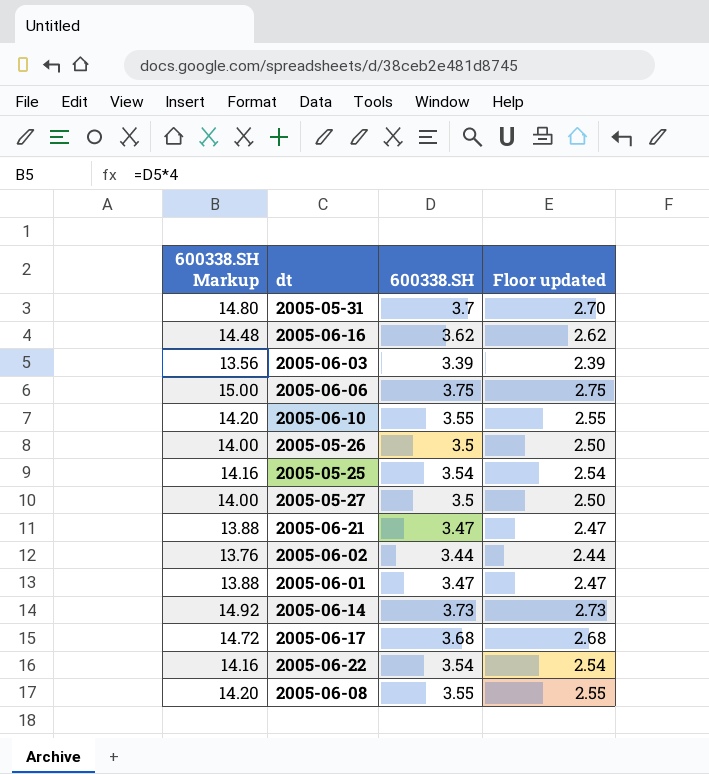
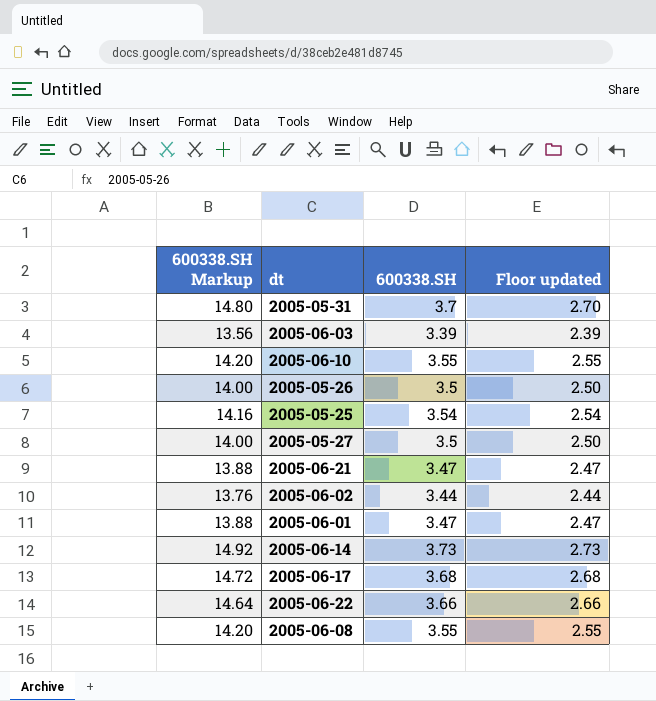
row 2005-06-16: 14.48 | 3.62 | 2.62 -> none
row 2005-06-06: 15.00 | 3.75 | 2.75 -> none
2005-06-22 | 600338.SH Markup: 14.16 -> 14.64
2005-06-22 | 600338.SH: 3.54 -> 3.66
2005-06-22 | Floor updated: 2.54 -> 2.66

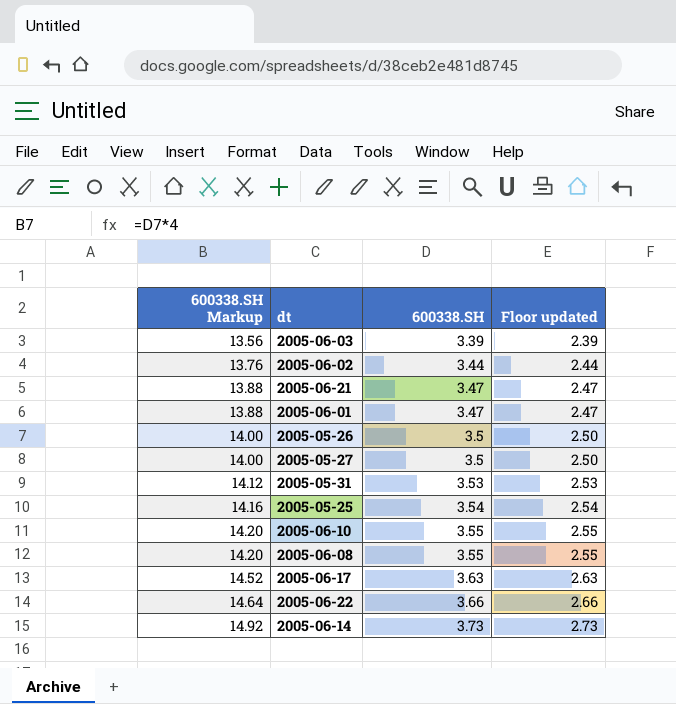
row order: none -> 600338.SH Markup ascending
2005-05-31 | 600338.SH Markup: 14.80 -> 14.12
2005-05-31 | 600338.SH: 3.7 -> 3.53
2005-05-31 | Floor updated: 2.70 -> 2.53
2005-06-17 | 600338.SH Markup: 14.72 -> 14.52
2005-06-17 | 600338.SH: 3.68 -> 3.63
2005-06-17 | Floor updated: 2.68 -> 2.63

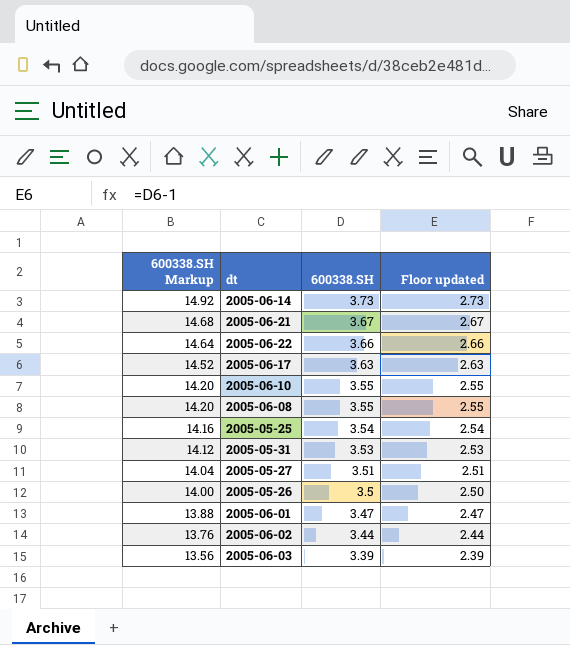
row order: 600338.SH Markup ascending -> 600338.SH Markup descending
2005-06-21 | 600338.SH Markup: 13.88 -> 14.68
2005-06-21 | 600338.SH: 3.47 -> 3.67
2005-06-21 | Floor updated: 2.47 -> 2.67
2005-05-27 | 600338.SH Markup: 14.00 -> 14.04
2005-05-27 | 600338.SH: 3.5 -> 3.51
2005-05-27 | Floor updated: 2.50 -> 2.51

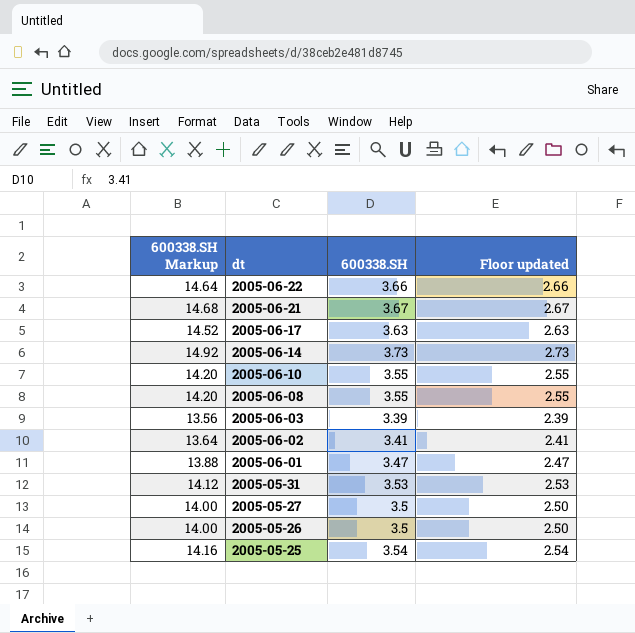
row order: 600338.SH Markup descending -> dt descending
2005-06-02 | 600338.SH Markup: 13.76 -> 13.64
2005-06-02 | 600338.SH: 3.44 -> 3.41
2005-06-02 | Floor updated: 2.44 -> 2.41
2005-05-27 | 600338.SH Markup: 14.04 -> 14.00
2005-05-27 | 600338.SH: 3.51 -> 3.5
2005-05-27 | Floor updated: 2.51 -> 2.50

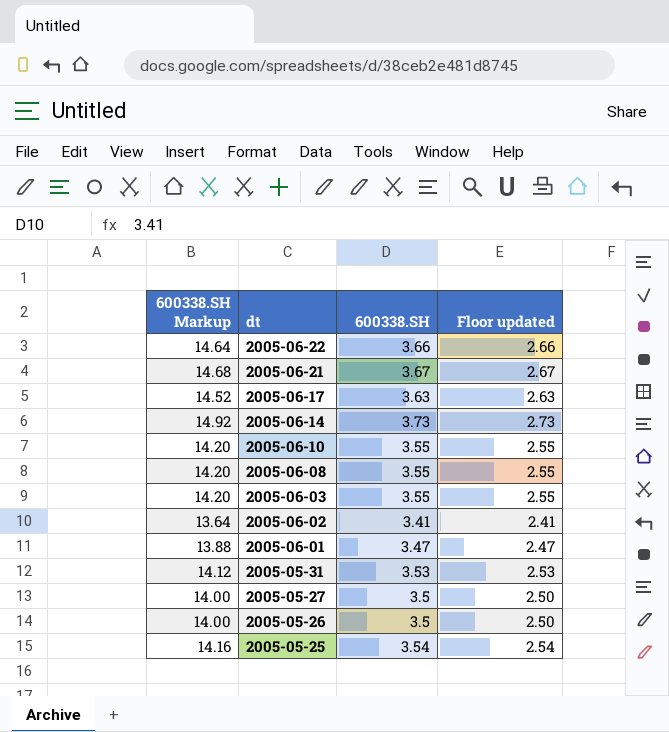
2005-06-03 | 600338.SH Markup: 13.56 -> 14.20
2005-06-03 | 600338.SH: 3.39 -> 3.55
2005-06-03 | Floor updated: 2.39 -> 2.55

